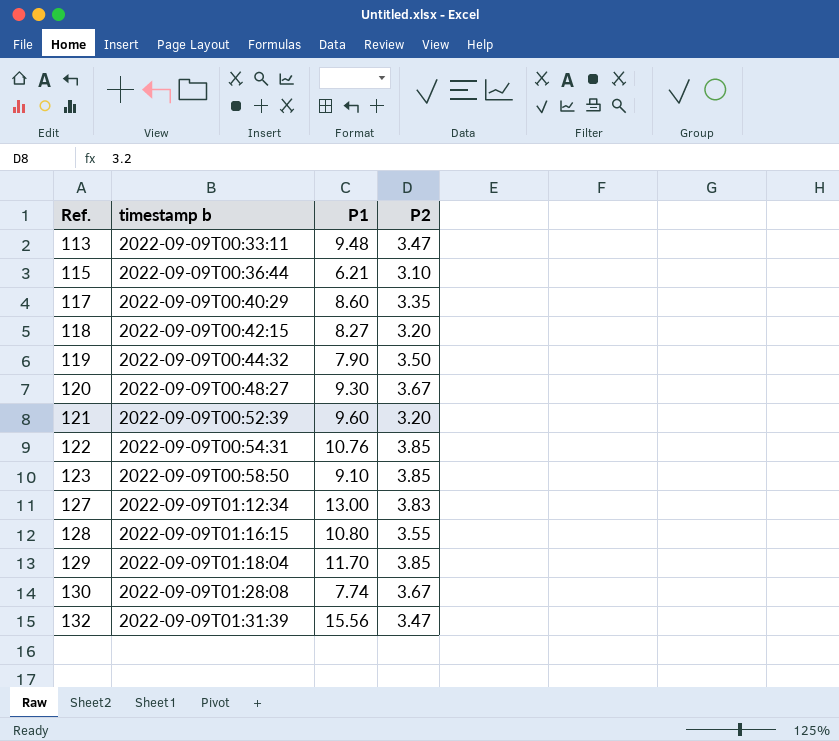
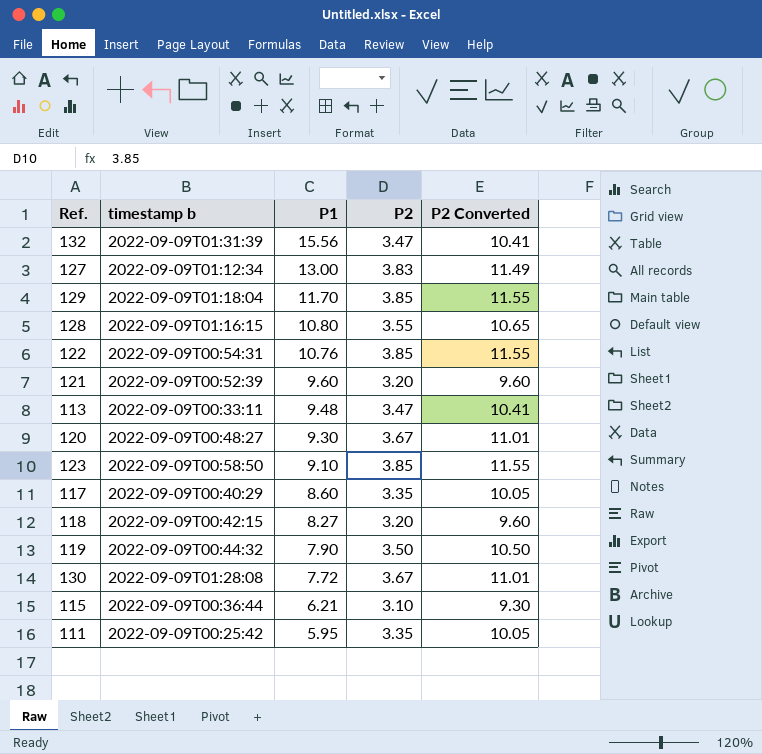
row order: Ref. ascending -> P1 descending
column P2 Converted | formula: none -> [P2] * 3
130 | P1: 7.74 -> 7.72
row 111: none -> 2022-09-09T00:25:42 | 5.95 | 3.35 | 10.05

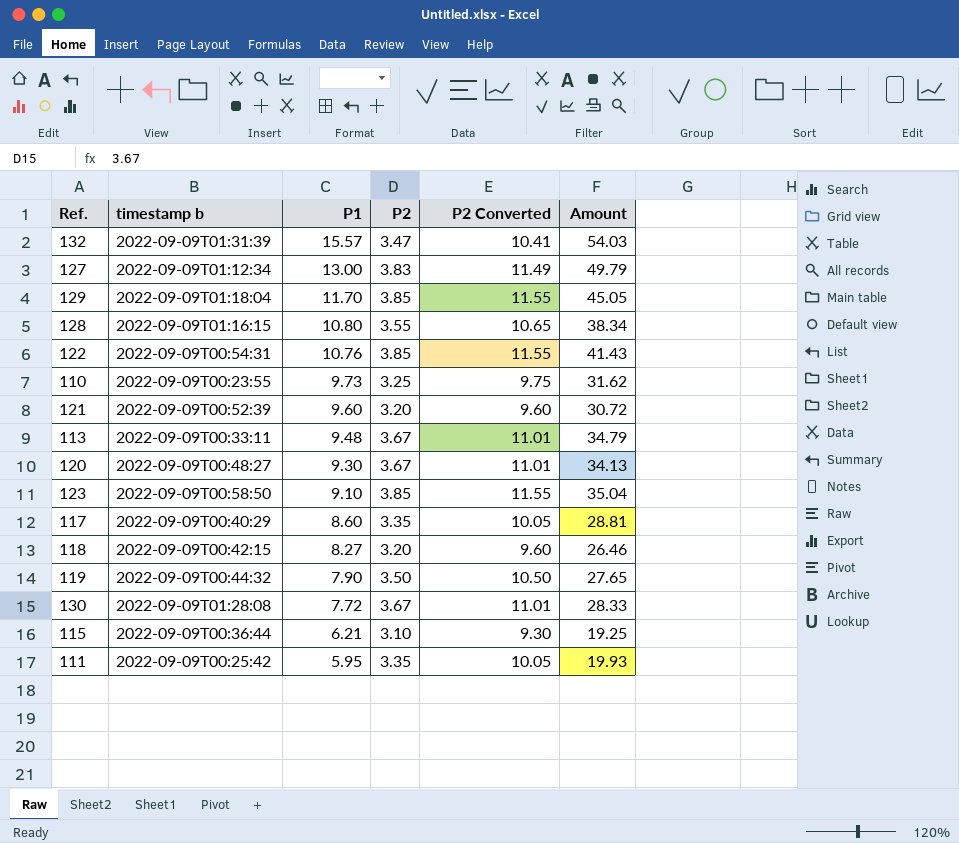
column Amount | formula: none -> [P1] * [P2]
132 | P1: 15.56 -> 15.57
row 110: none -> 2022-09-09T00:23:55 | 9.73 | 3.25 | 9.75 | 31.62
113 | P2: 3.47 -> 3.67
113 | P2 Converted: 10.41 -> 11.01

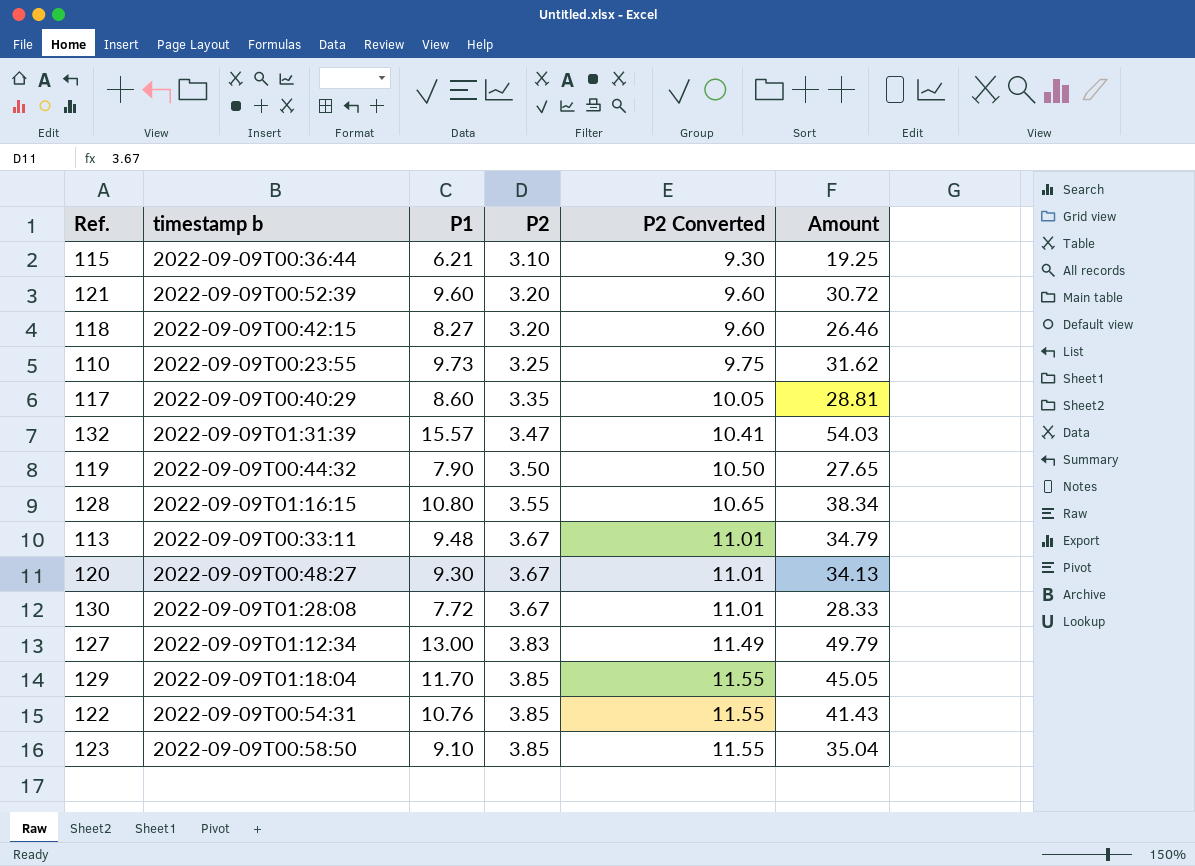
row order: P1 descending -> P2 ascending
row 111: 2022-09-09T00:25:42 | 5.95 | 3.35 | 10.05 | 19.93 -> none

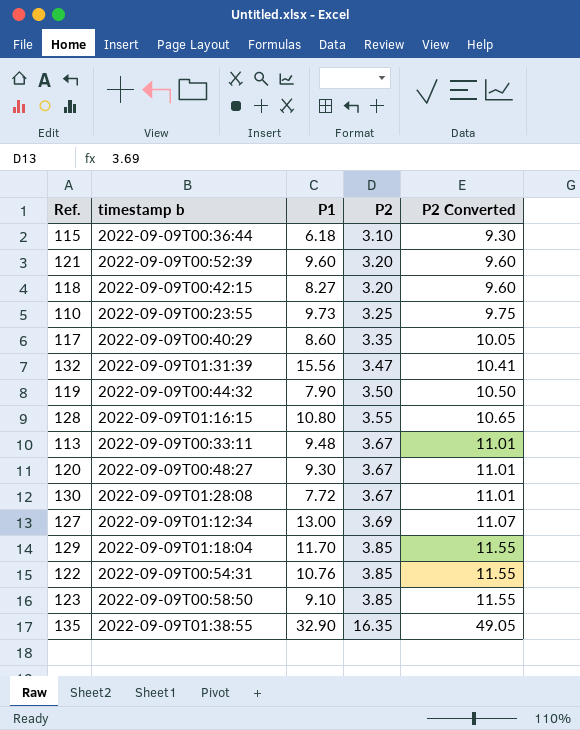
column Amount | formula: [P1] * [P2] -> none
115 | P1: 6.21 -> 6.18
132 | P1: 15.57 -> 15.56
127 | P2: 3.83 -> 3.69
127 | P2 Converted: 11.49 -> 11.07
row 135: none -> 2022-09-09T01:38:55 | 32.90 | 16.35 | 49.05

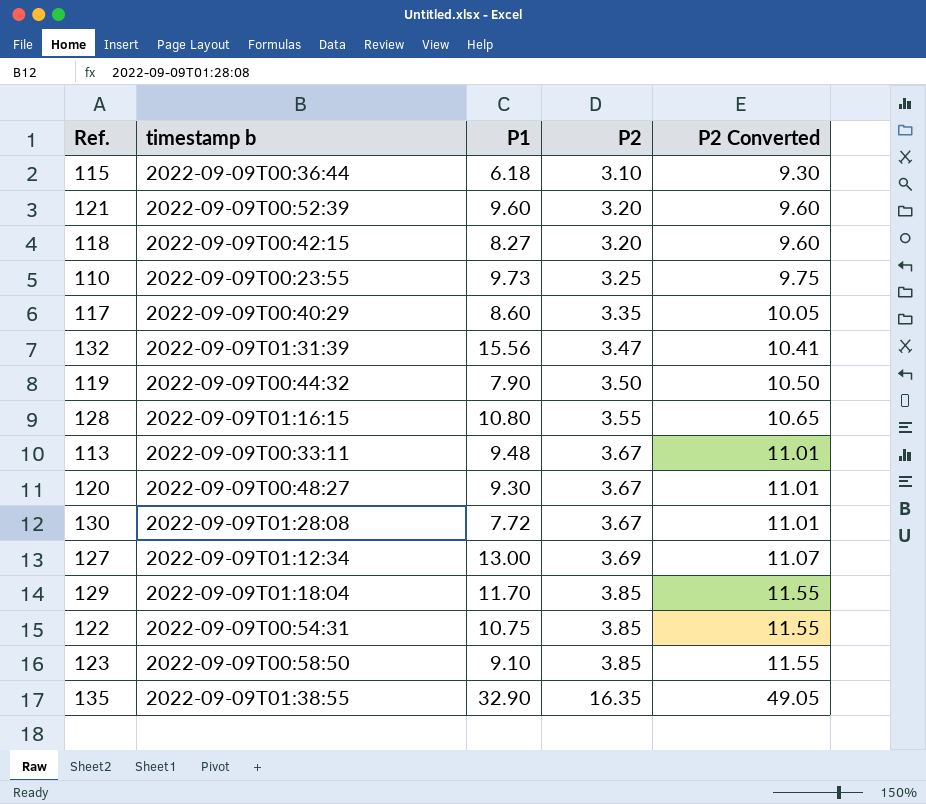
122 | P1: 10.76 -> 10.75

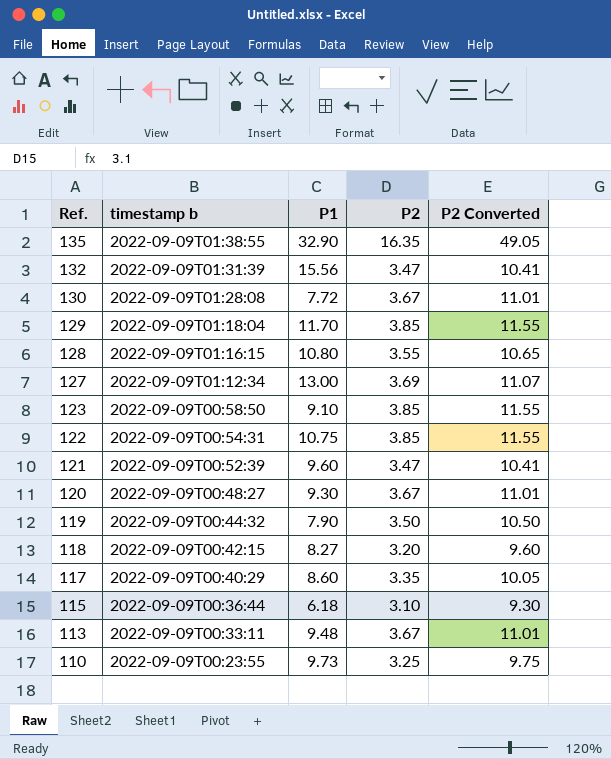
row order: P2 ascending -> Ref. descending
121 | P2: 3.20 -> 3.47
121 | P2 Converted: 9.60 -> 10.41

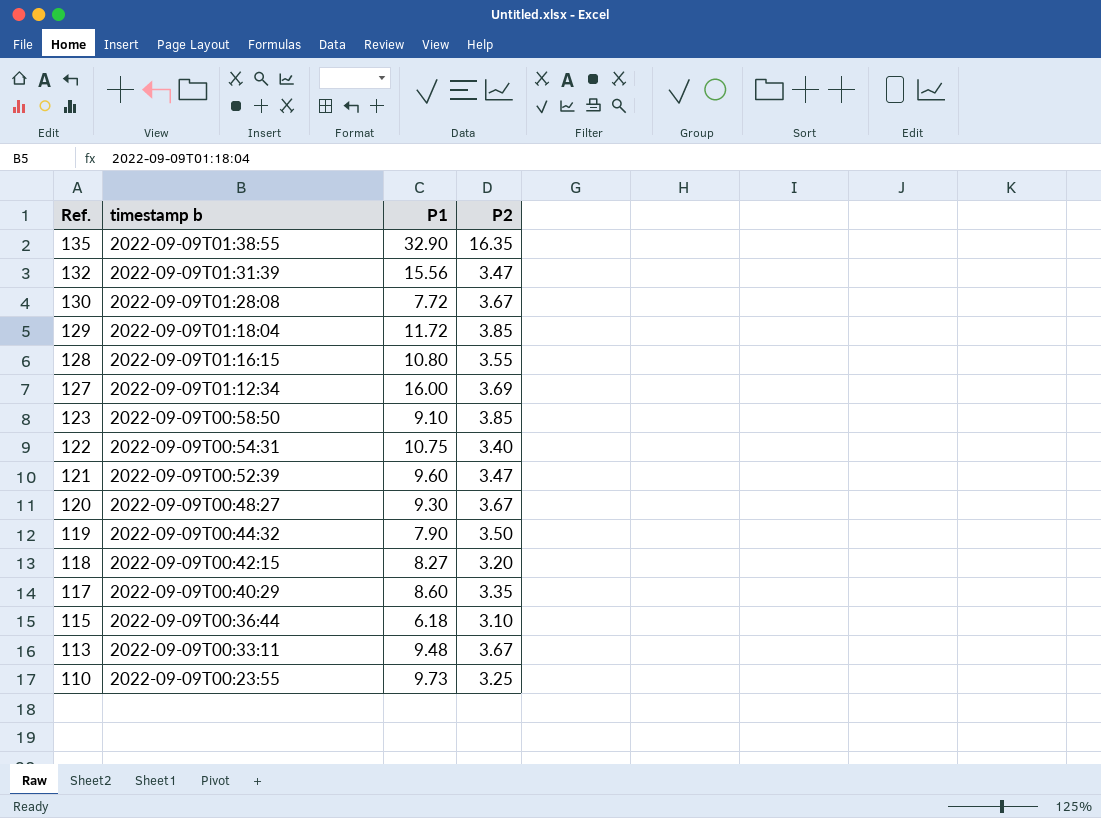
column P2 Converted | formula: [P2] * 3 -> none
129 | P1: 11.70 -> 11.72
127 | P1: 13.00 -> 16.00
122 | P2: 3.85 -> 3.40

